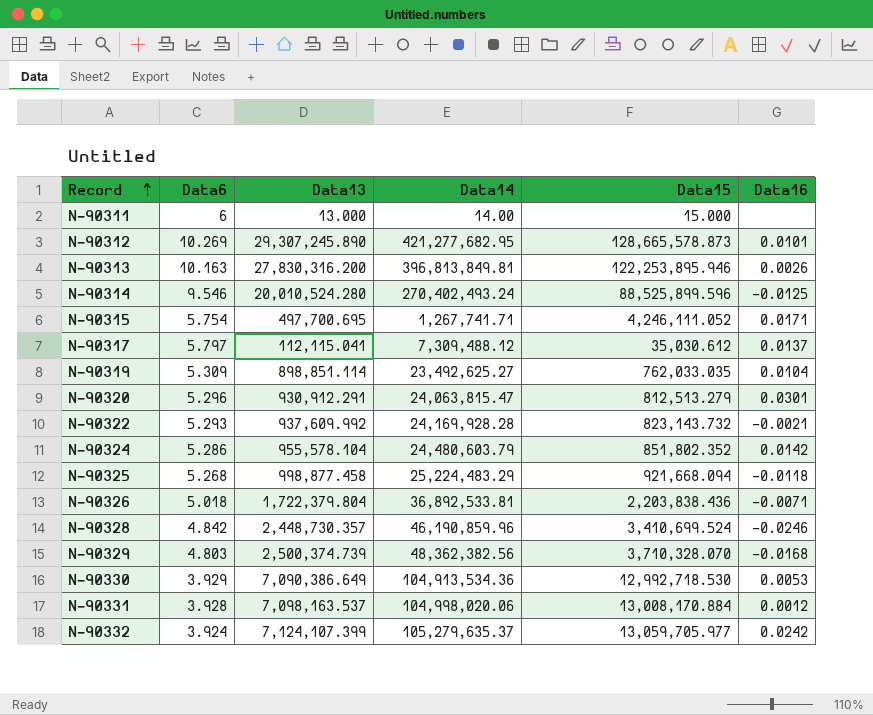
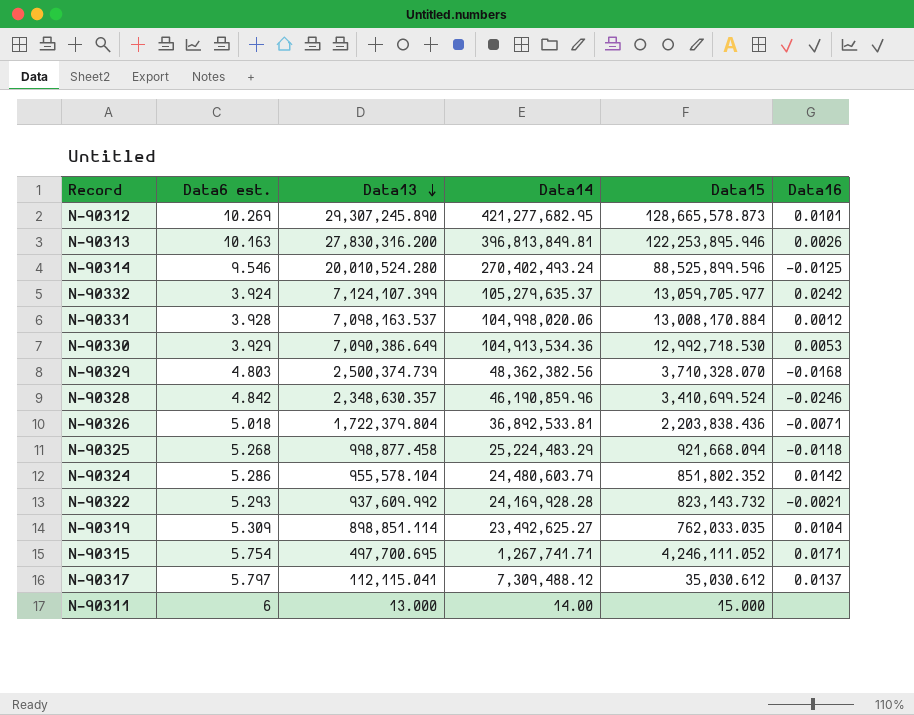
row order: Record ascending -> Data13 descending
column name: Data6 -> Data6 est.
row N-90320: 5.296 | 930,912.291 | 24,063,815.47 | 812,513.279 | 0.0301 -> none
N-90328 | Data13: 2,448,730.357 -> 2,348,630.357

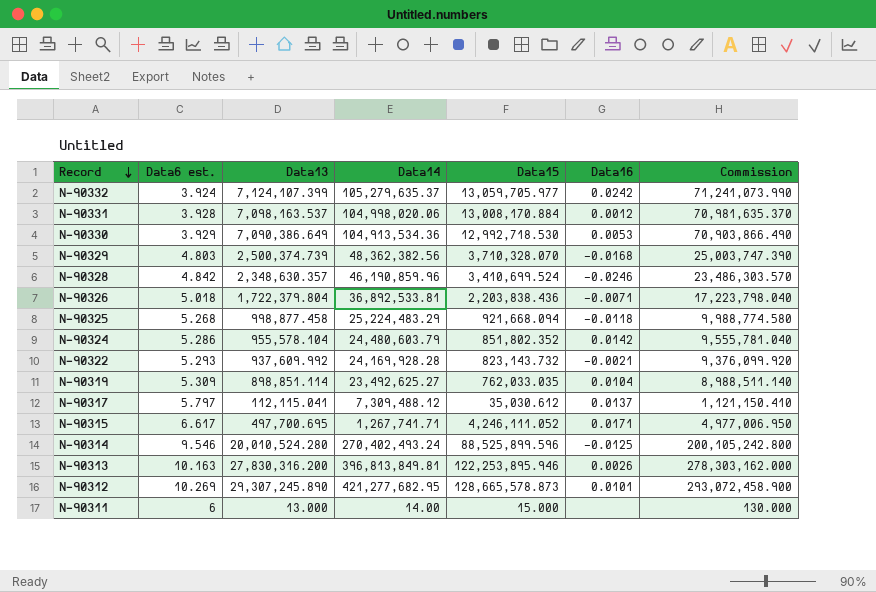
row order: Data13 descending -> Record descending
column Commission | formula: none -> [Data13] * 10
N-90315 | Data6 est.: 5.754 -> 6.617

